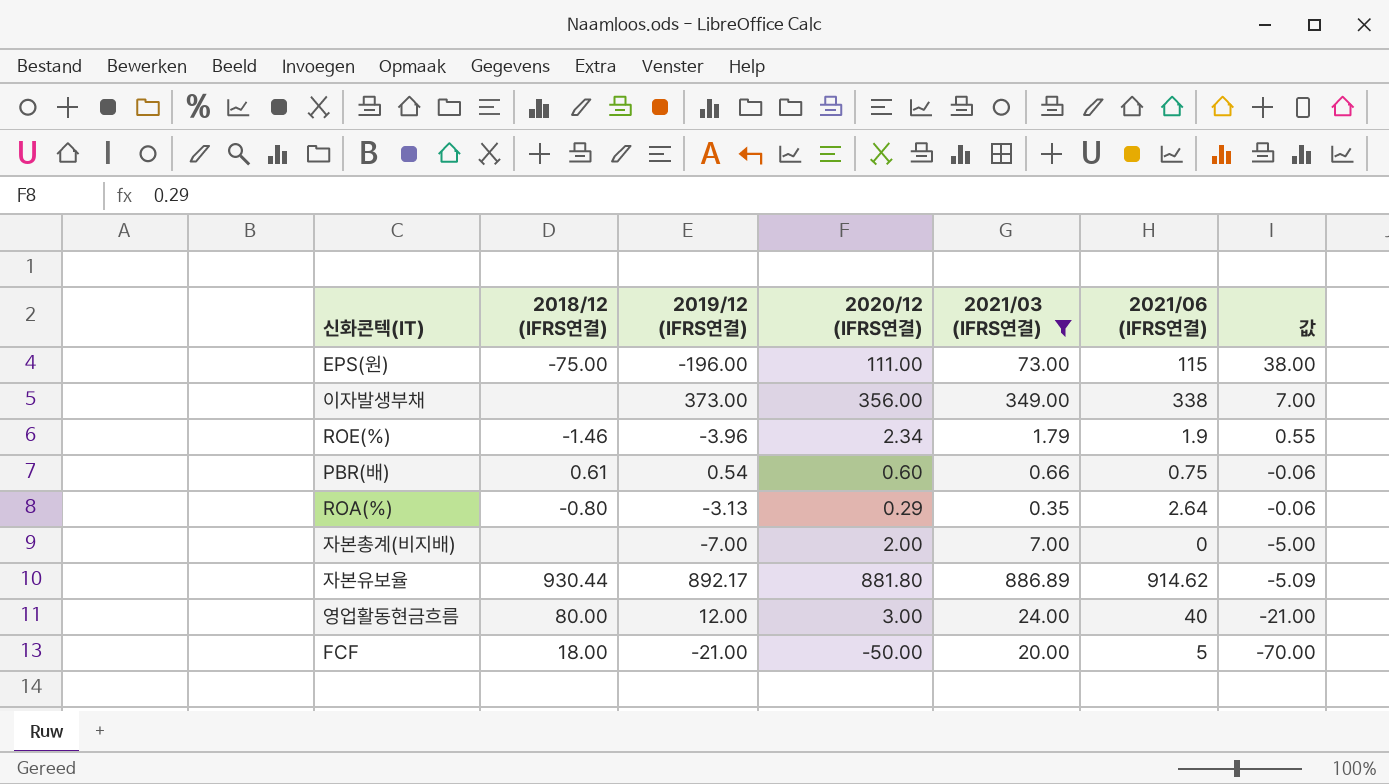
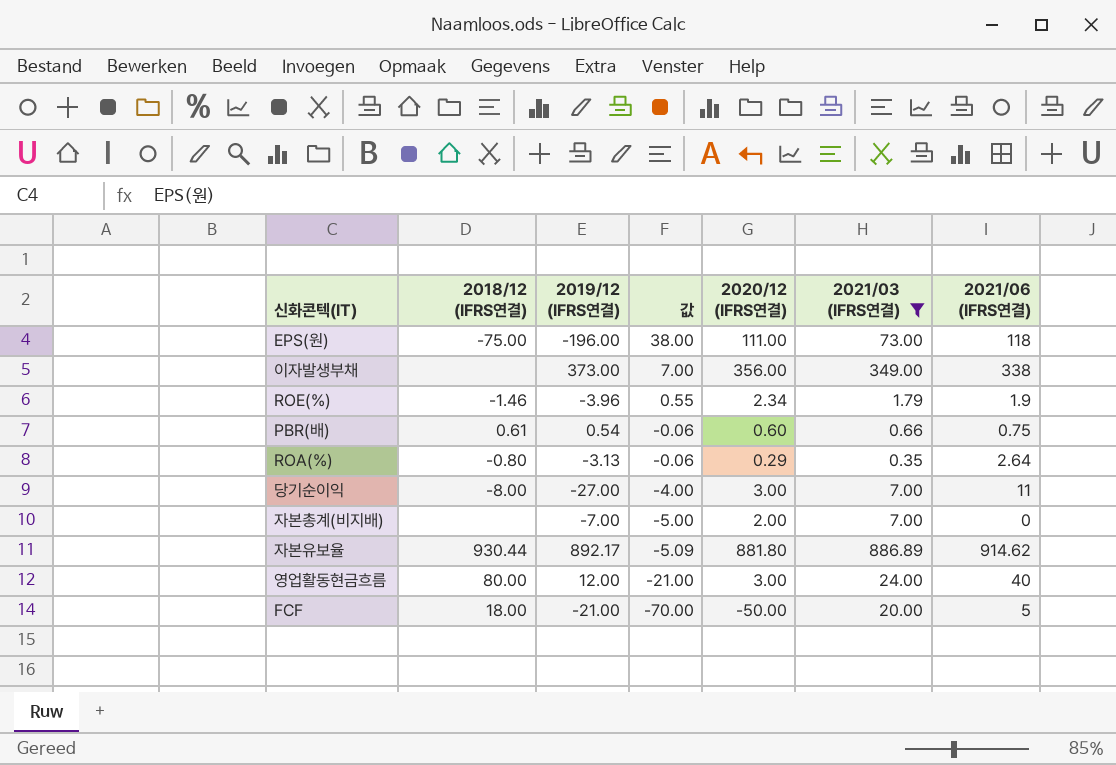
column 값 | position: 7 -> 4
EPS(원) | 2021/06 (IFRS연결): 115 -> 118
row 당기순이익: none -> -8.00 | -27.00 | -4.00 | 3.00 | 7.00 | 11

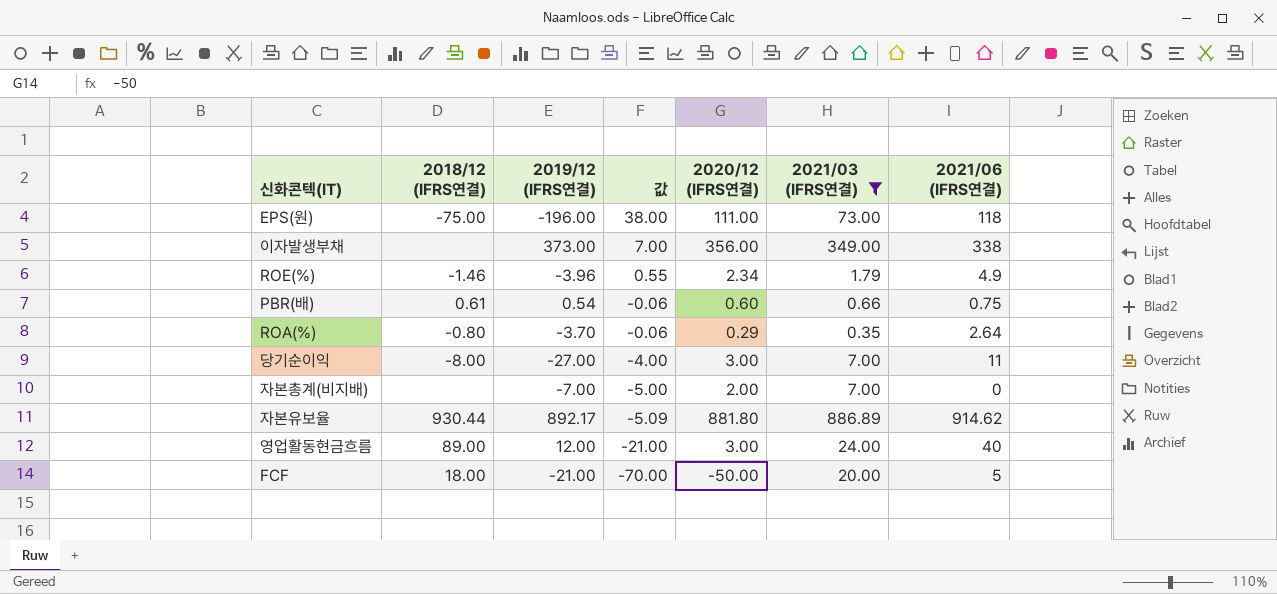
ROE(%) | 2021/06 (IFRS연결): 1.9 -> 4.9
ROA(%) | 2019/12 (IFRS연결): -3.13 -> -3.70
영업활동현금흐름 | 2018/12 (IFRS연결): 80.00 -> 89.00

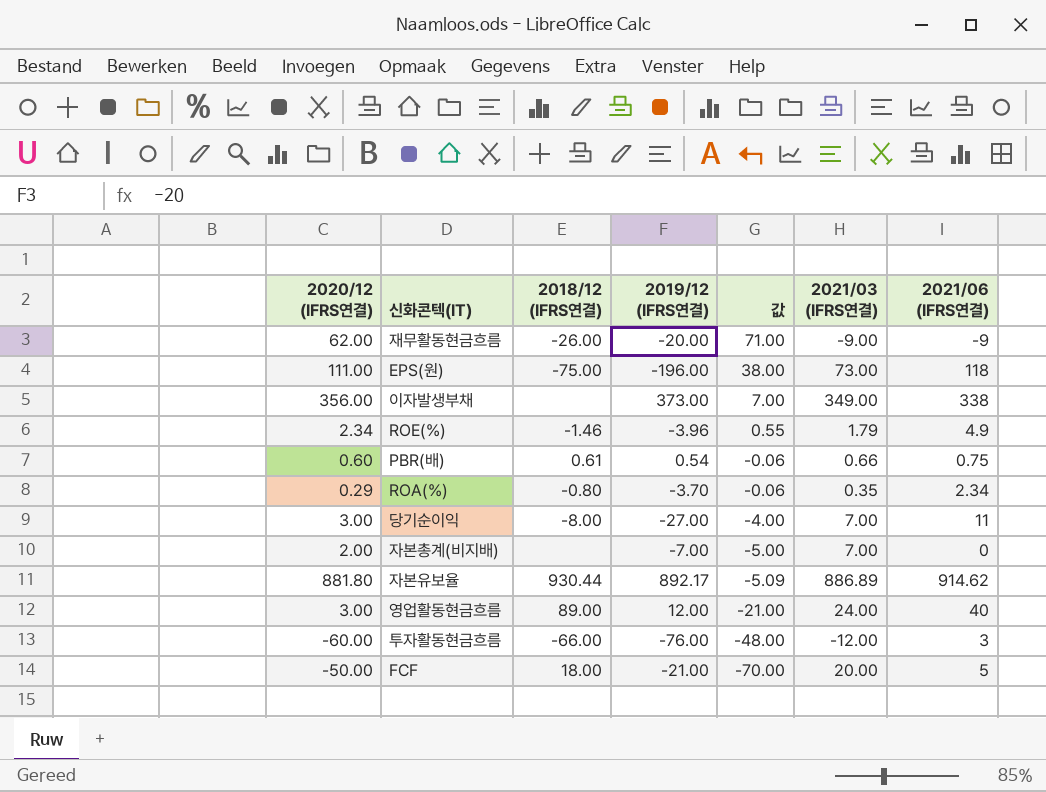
filter: 2021/03 (IFRS연결) >= 0.35 -> none
column 2020/12 (IFRS연결) | position: 5 -> 1
ROA(%) | 2021/06 (IFRS연결): 2.64 -> 2.34

